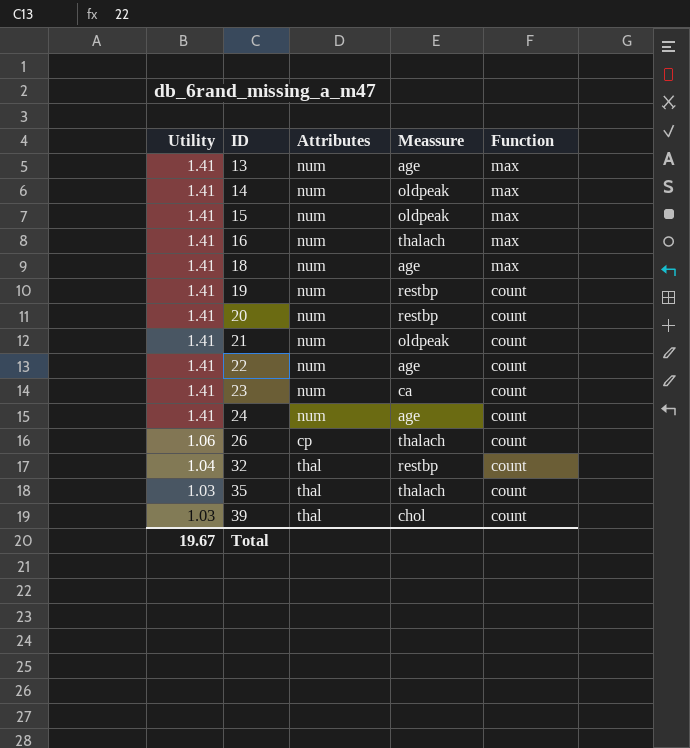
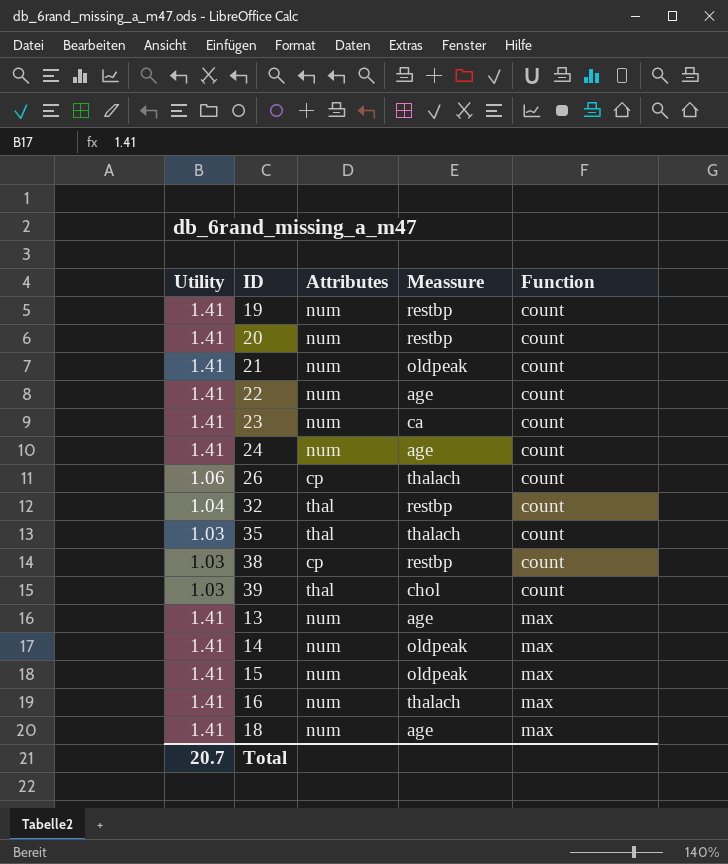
row order: Utility descending -> Function ascending
row 38: none -> 1.03 | cp | restbp | count
Total | Utility: 19.67 -> 20.7

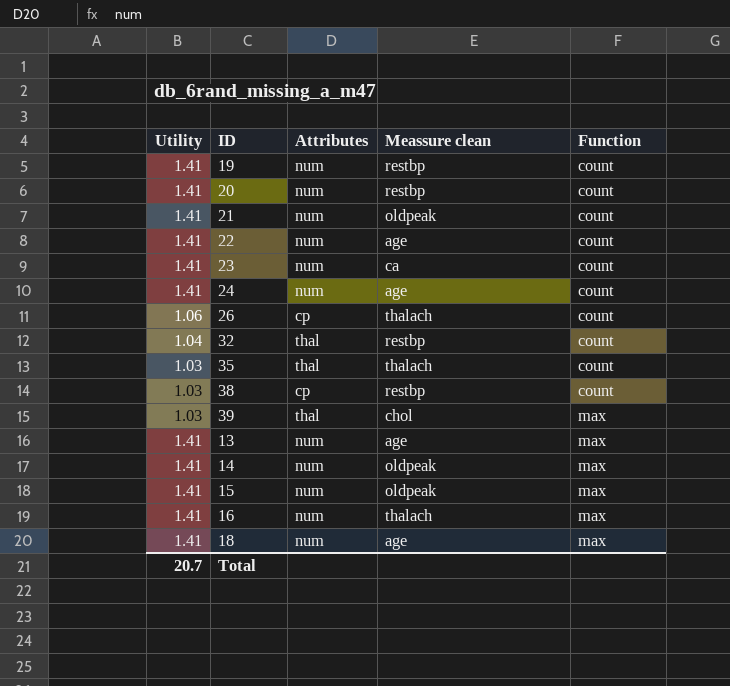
column name: Meassure -> Meassure clean
39 | Function: count -> max

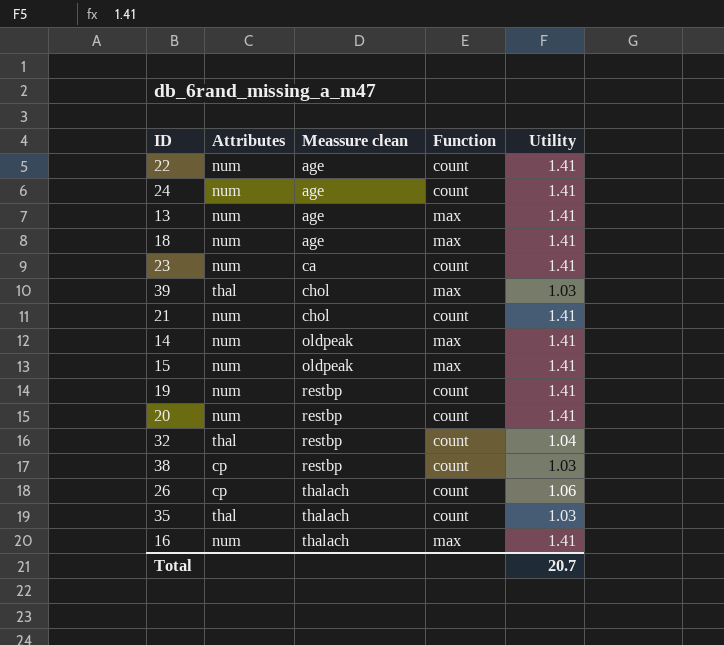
row order: Function ascending -> Meassure clean ascending
column Utility | position: 1 -> 5
21 | Meassure clean: oldpeak -> chol

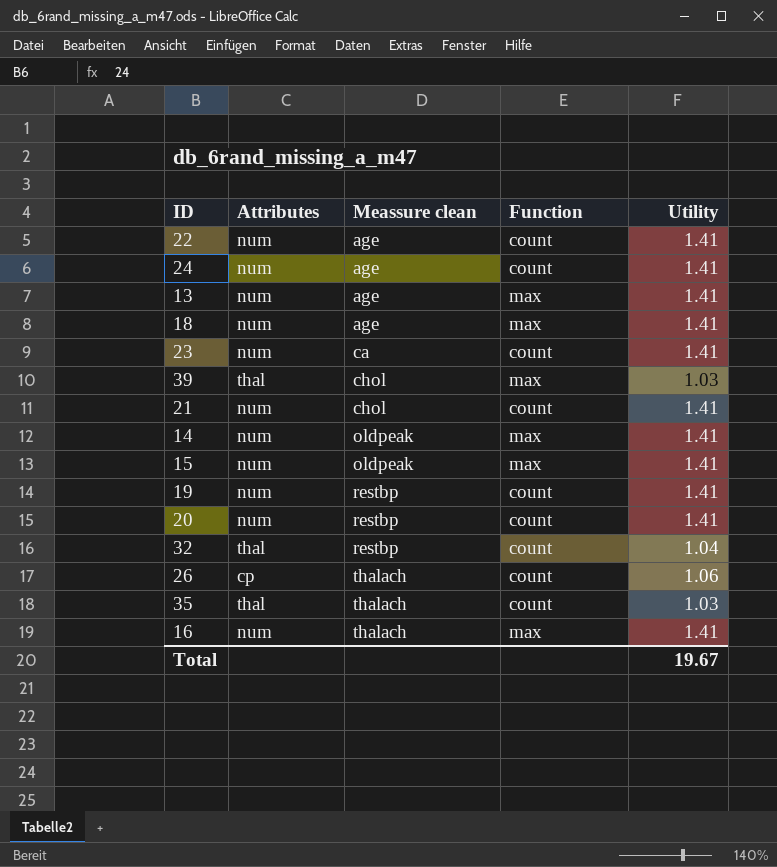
row 38: cp | restbp | count | 1.03 -> none
Total | Utility: 20.7 -> 19.67

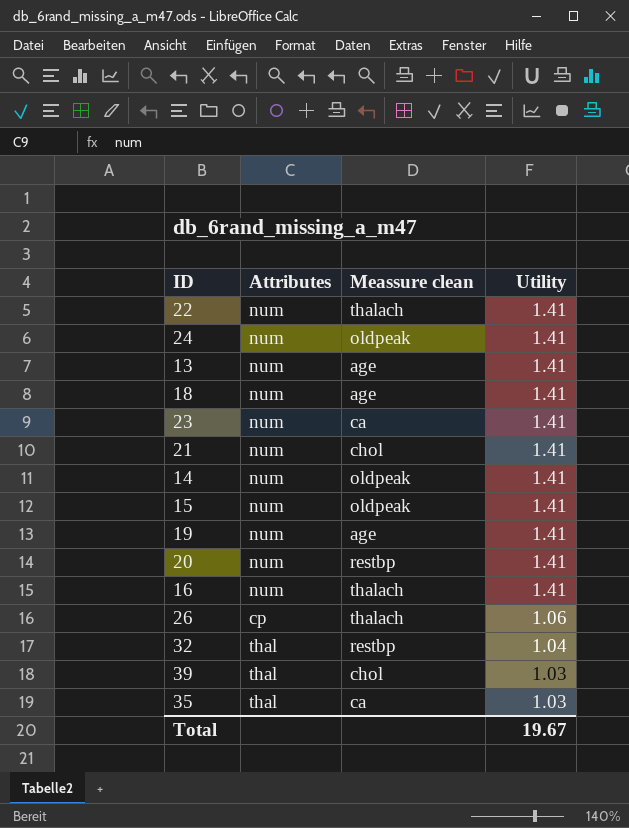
row order: Meassure clean ascending -> Utility descending
column Function | position: 4 -> none
22 | Meassure clean: age -> thalach
24 | Meassure clean: age -> oldpeak
19 | Meassure clean: restbp -> age
35 | Meassure clean: thalach -> ca

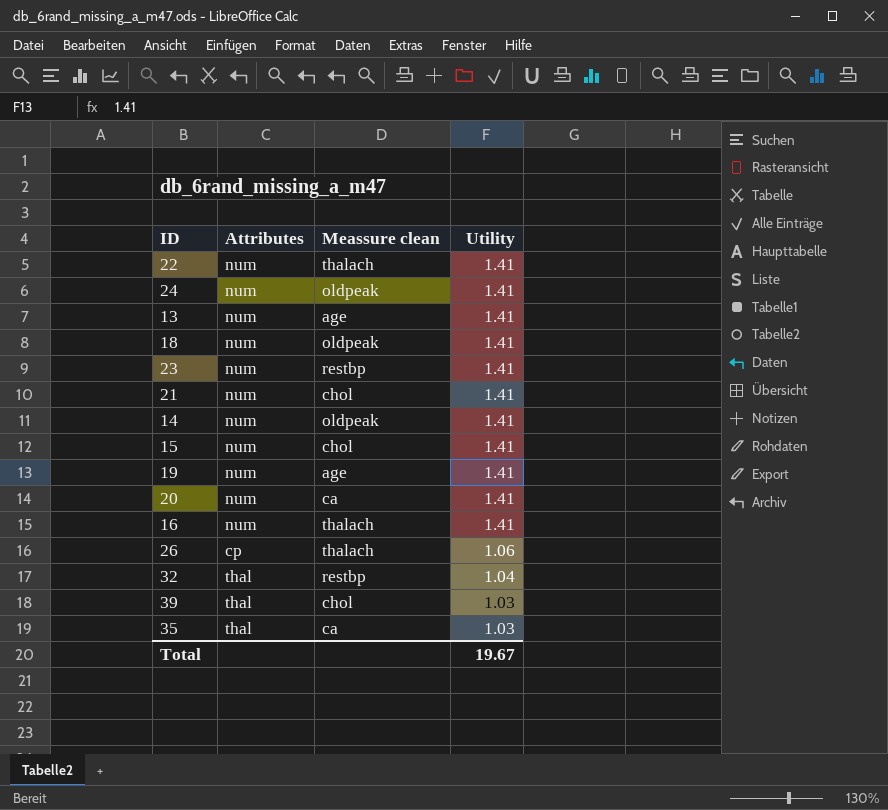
18 | Meassure clean: age -> oldpeak
23 | Meassure clean: ca -> restbp
15 | Meassure clean: oldpeak -> chol
20 | Meassure clean: restbp -> ca

